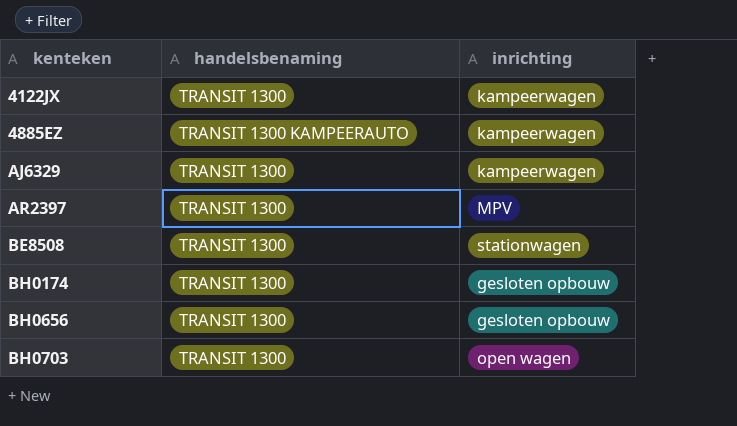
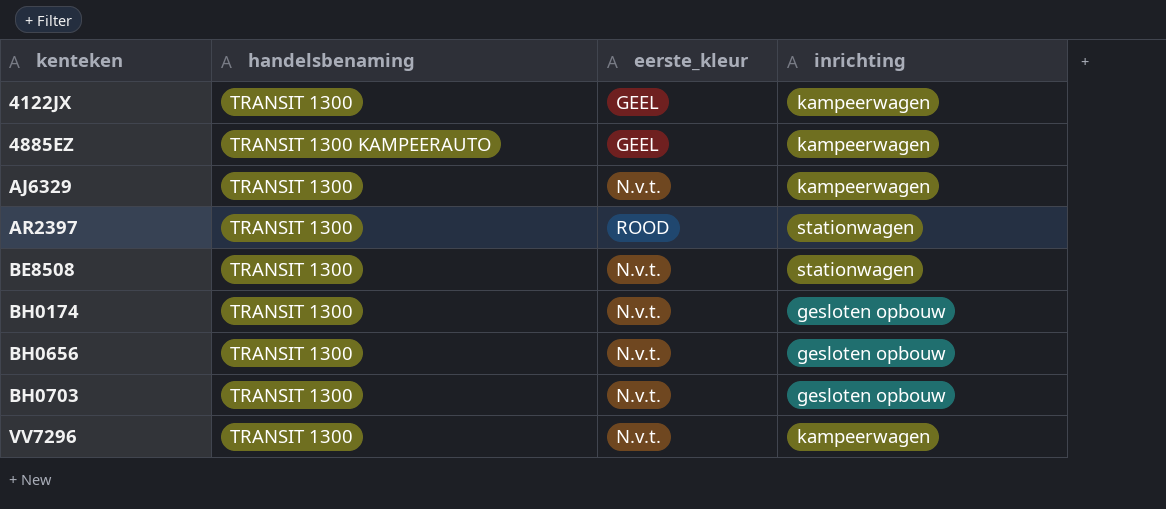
column eerste_kleur | position: none -> 3
AR2397 | inrichting: MPV -> stationwagen
BH0703 | inrichting: open wagen -> gesloten opbouw
row VV7296: none -> TRANSIT 1300 | N.v.t. | kampeerwagen

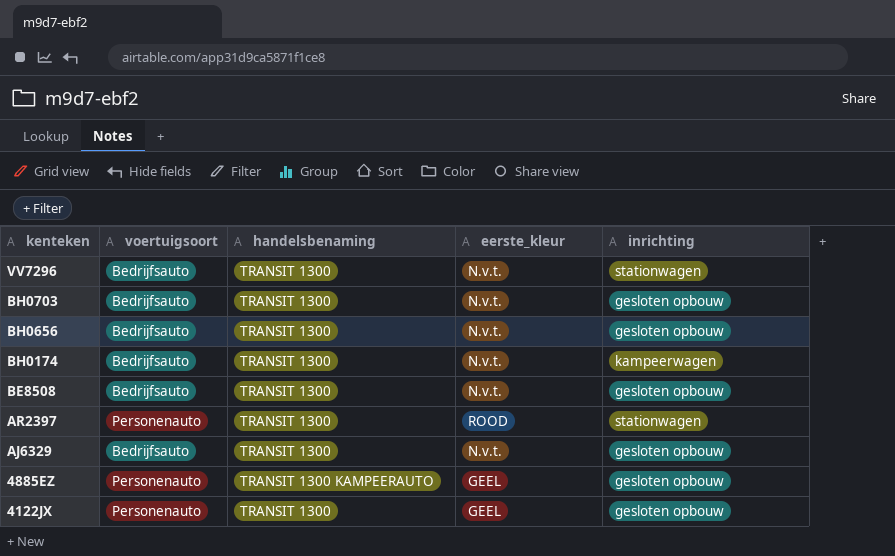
row order: kenteken ascending -> kenteken descending
column voertuigsoort | position: none -> 2
VV7296 | inrichting: kampeerwagen -> stationwagen
BH0174 | inrichting: gesloten opbouw -> kampeerwagen
BE8508 | inrichting: stationwagen -> gesloten opbouw
AJ6329 | inrichting: kampeerwagen -> gesloten opbouw
4885EZ | inrichting: kampeerwagen -> gesloten opbouw
4122JX | inrichting: kampeerwagen -> gesloten opbouw

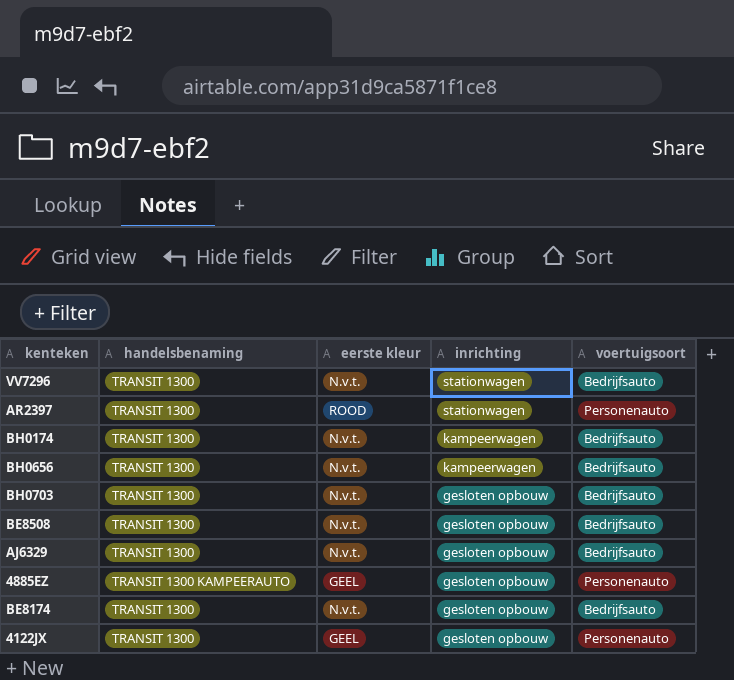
row order: kenteken descending -> inrichting descending
column name: eerste_kleur -> eerste kleur
column voertuigsoort | position: 2 -> 5
BH0656 | inrichting: gesloten opbouw -> kampeerwagen
row BE8174: none -> TRANSIT 1300 | N.v.t. | gesloten opbouw | Bedrijfsauto

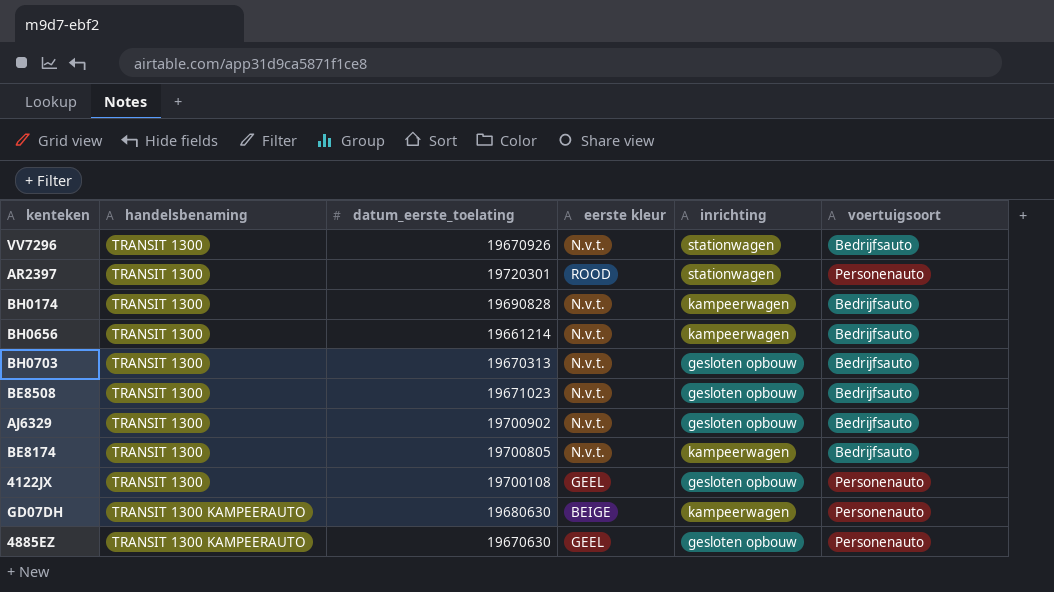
row order: inrichting descending -> handelsbenaming ascending
column datum_eerste_toelating | position: none -> 3
BE8174 | inrichting: gesloten opbouw -> kampeerwagen
row GD07DH: none -> TRANSIT 1300 KAMPEERAUTO | 19680630 | BEIGE | kampeerwagen | Personenauto

